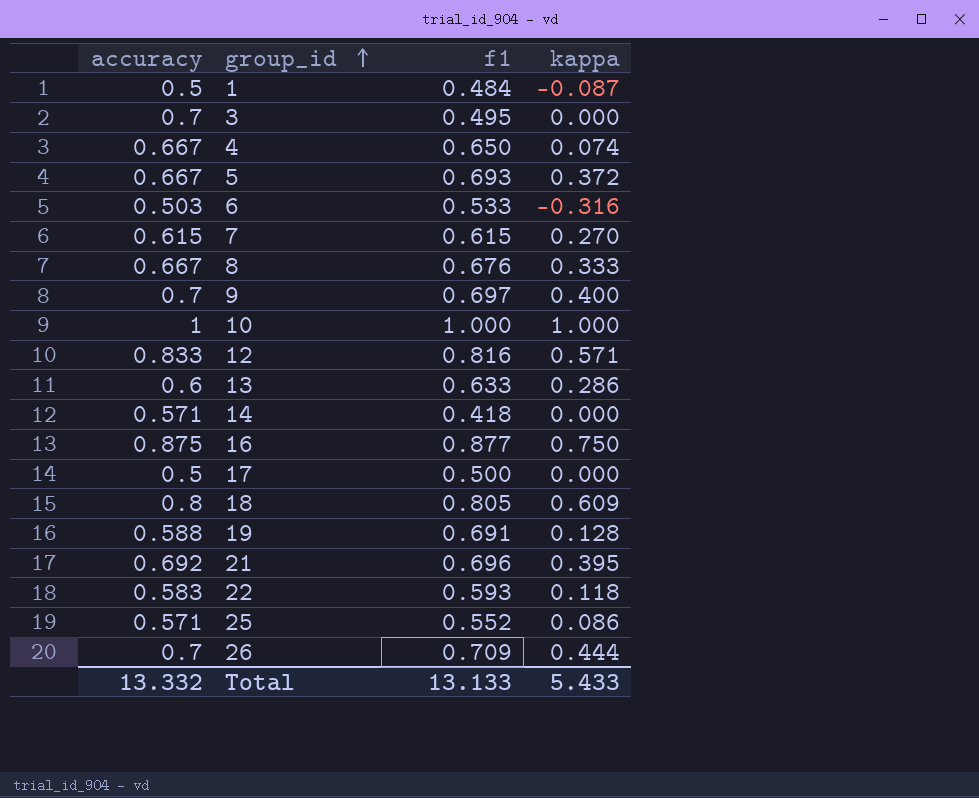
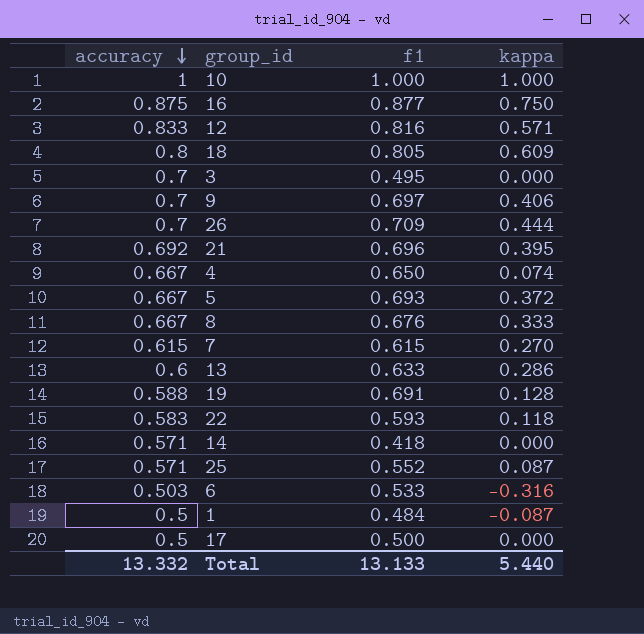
row order: group_id ascending -> accuracy descending
9 | kappa: 0.400 -> 0.406
25 | kappa: 0.086 -> 0.087
Total | kappa: 5.433 -> 5.440

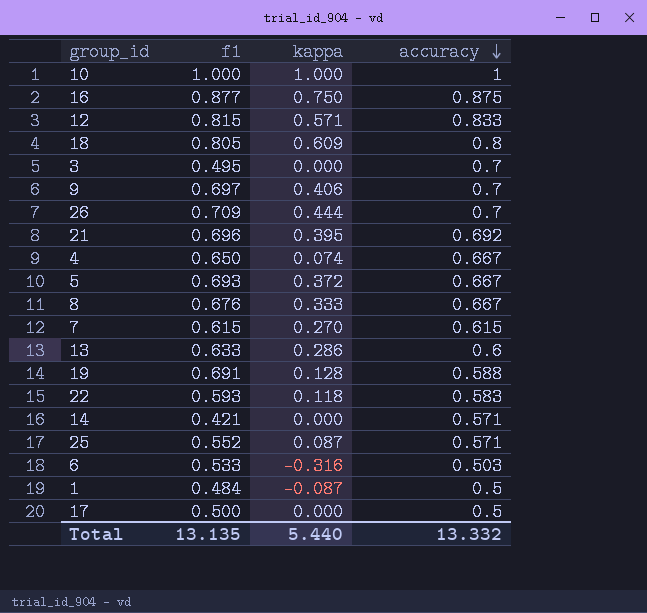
column accuracy | position: 1 -> 4
12 | f1: 0.816 -> 0.815
14 | f1: 0.418 -> 0.421
Total | f1: 13.133 -> 13.135

